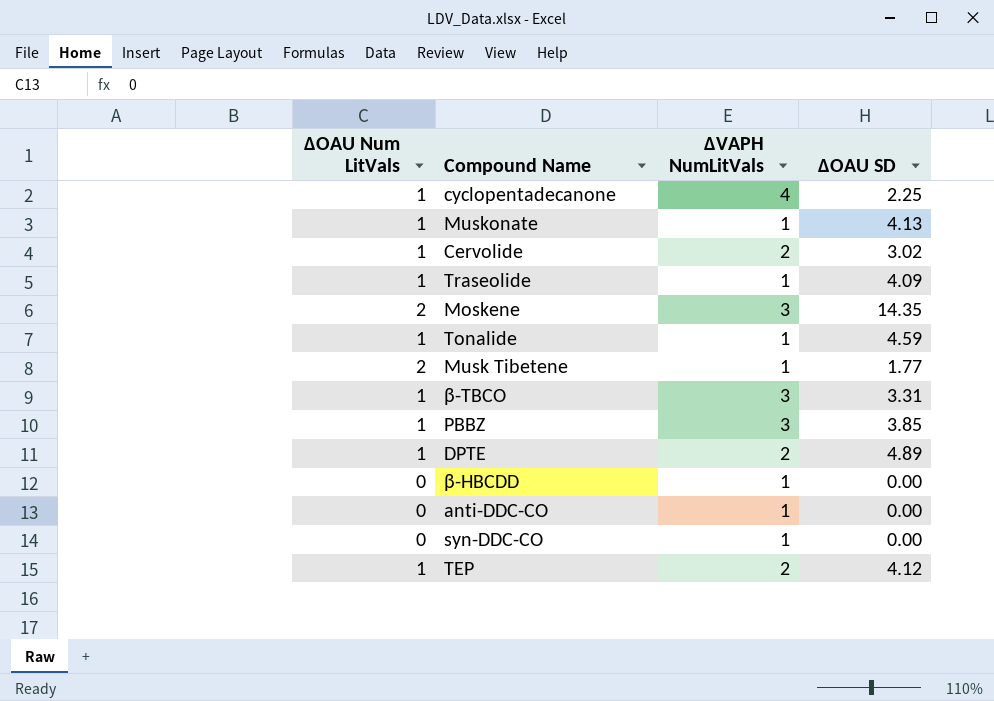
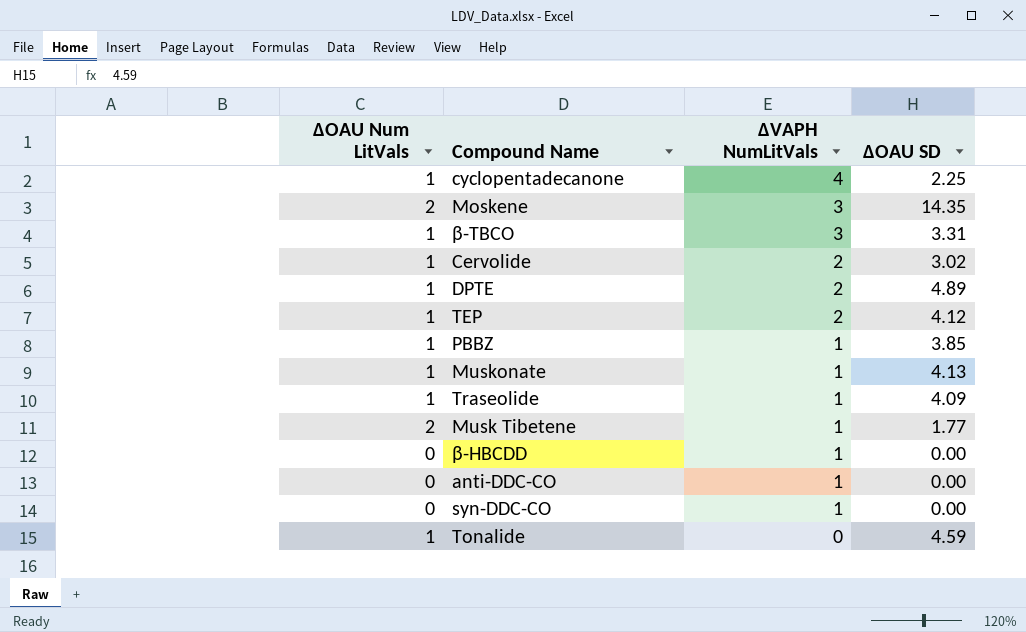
row order: none -> ∆VAPH NumLitVals descending
PBBZ | ∆VAPH NumLitVals: 3 -> 1
Tonalide | ∆VAPH NumLitVals: 1 -> 0

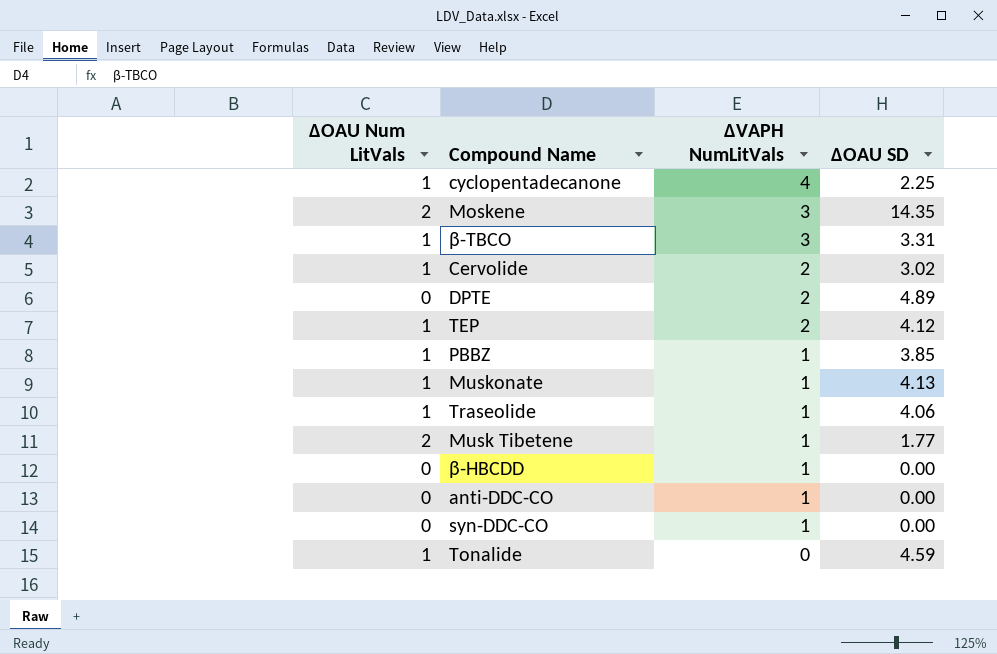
DPTE | ∆OAU Num LitVals: 1 -> 0
Traseolide | ∆OAU SD: 4.09 -> 4.06

